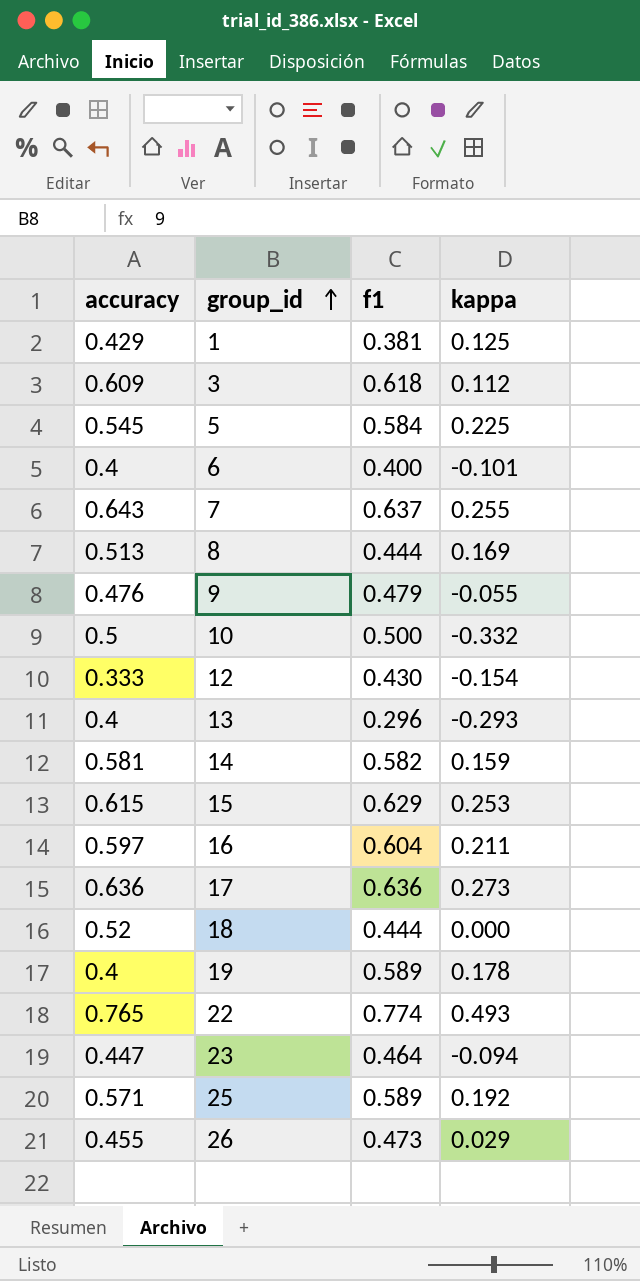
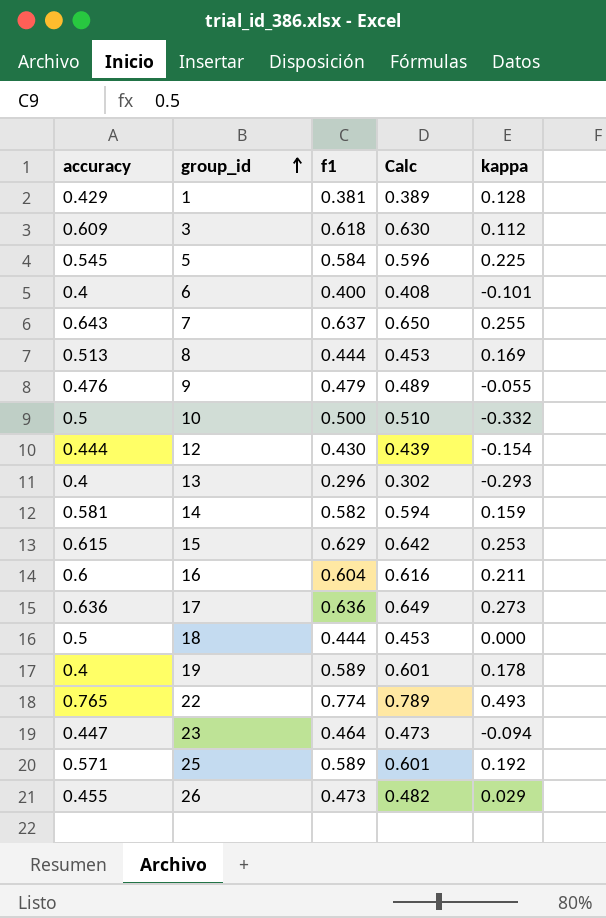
column Calc | formula: none -> [f1] * 1.02
1 | kappa: 0.125 -> 0.128
12 | accuracy: 0.333 -> 0.444
16 | accuracy: 0.597 -> 0.6
18 | accuracy: 0.52 -> 0.5

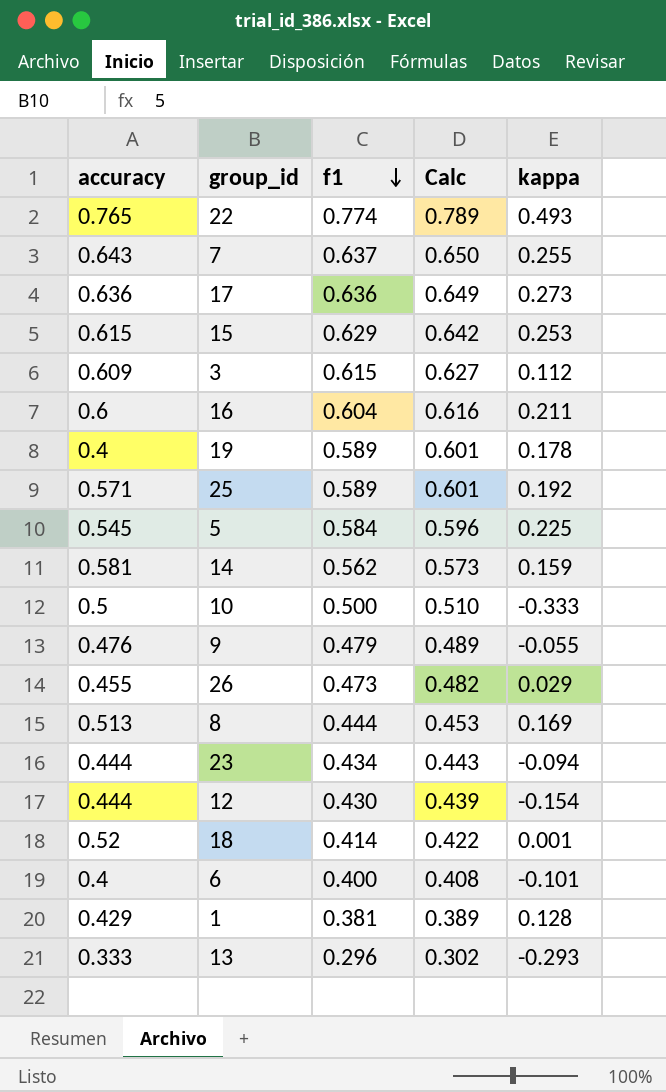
row order: group_id ascending -> f1 descending
3 | f1: 0.618 -> 0.615
3 | Calc: 0.630 -> 0.627
14 | f1: 0.582 -> 0.562
14 | Calc: 0.594 -> 0.573
10 | kappa: -0.332 -> -0.333
23 | accuracy: 0.447 -> 0.444
23 | f1: 0.464 -> 0.434
23 | Calc: 0.473 -> 0.443
18 | accuracy: 0.5 -> 0.52
18 | f1: 0.444 -> 0.414
18 | Calc: 0.453 -> 0.422
18 | kappa: 0.000 -> 0.001
13 | accuracy: 0.4 -> 0.333

